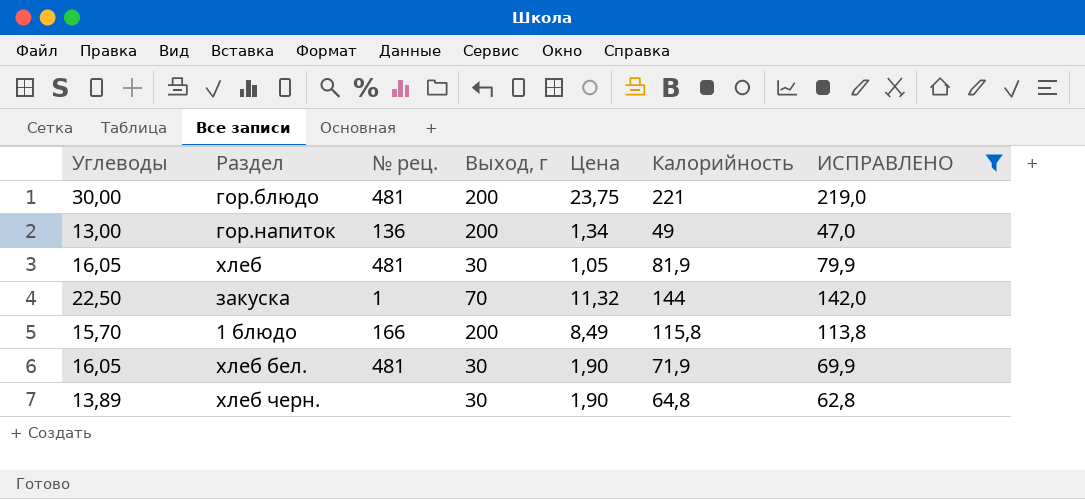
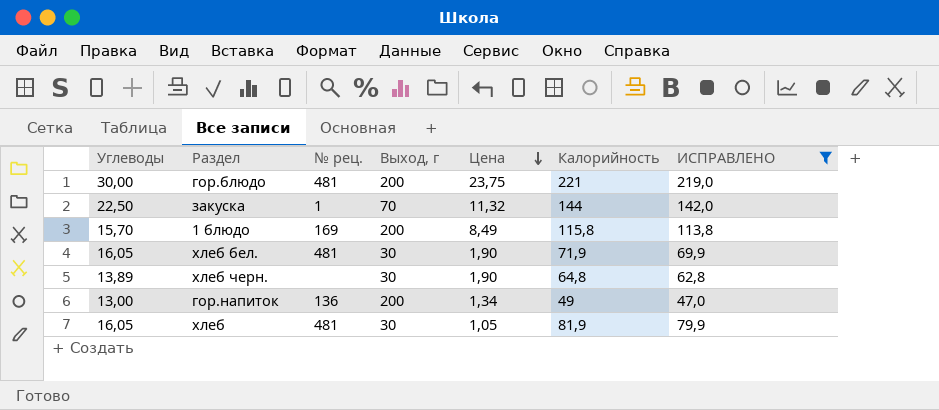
row order: none -> Цена descending
1 блюдо | № рец.: 166 -> 169

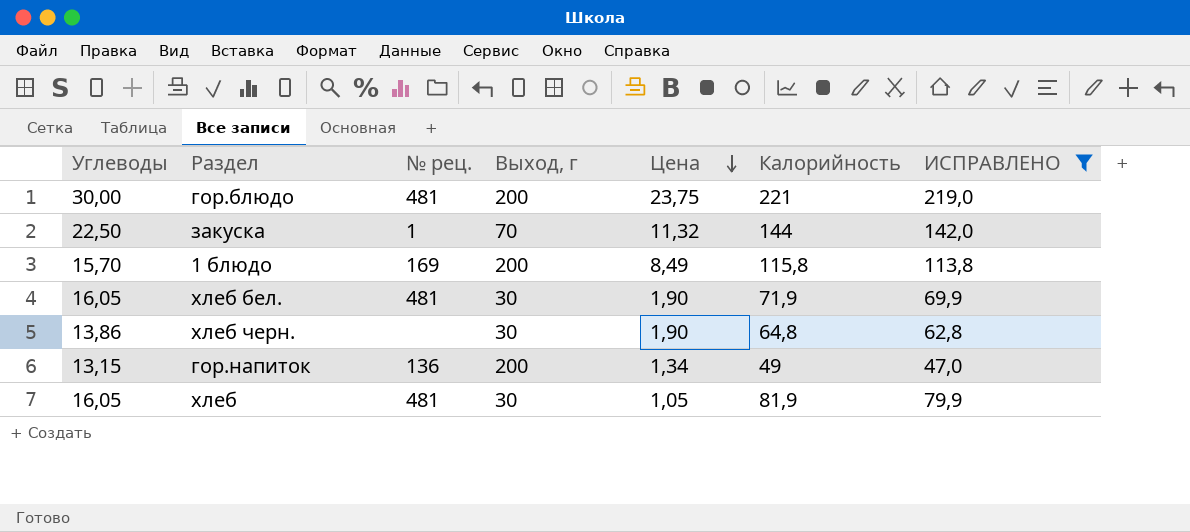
хлеб черн. | Углеводы: 13,89 -> 13,86
гор.напиток | Углеводы: 13,00 -> 13,15

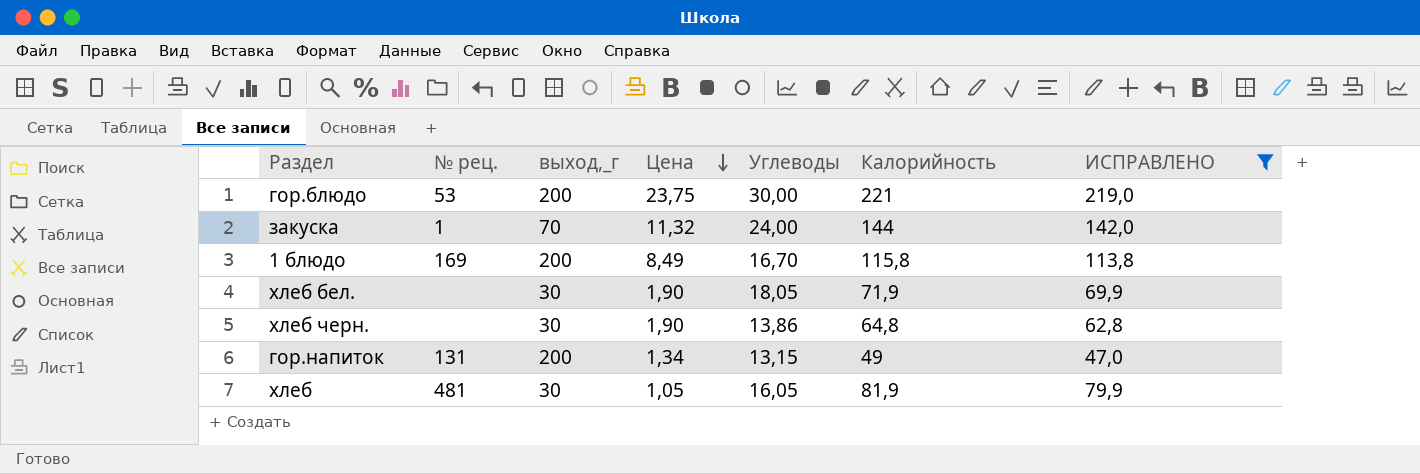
column name: Выход, г -> выход,_г
column Углеводы | position: 1 -> 5
гор.блюдо | № рец.: 481 -> 53
закуска | Углеводы: 22,50 -> 24,00
1 блюдо | Углеводы: 15,70 -> 16,70
хлеб бел. | № рец.: 481 -> none
хлеб бел. | Углеводы: 16,05 -> 18,05
гор.напиток | № рец.: 136 -> 131

